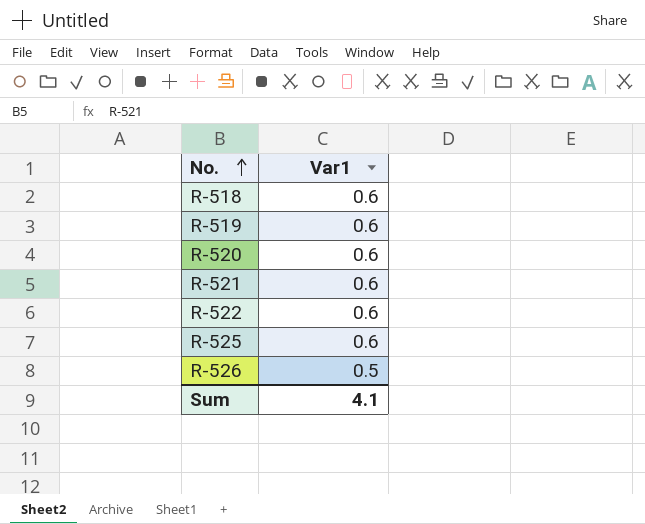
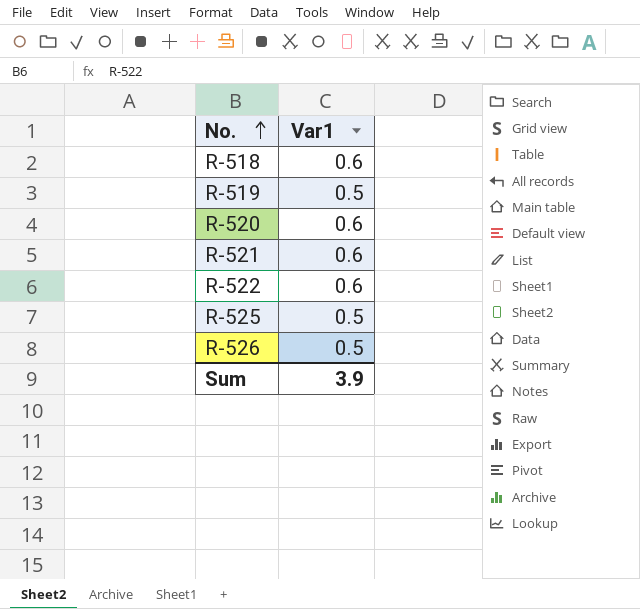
R-519 | Var1: 0.6 -> 0.5
R-525 | Var1: 0.6 -> 0.5
Sum | Var1: 4.1 -> 3.9

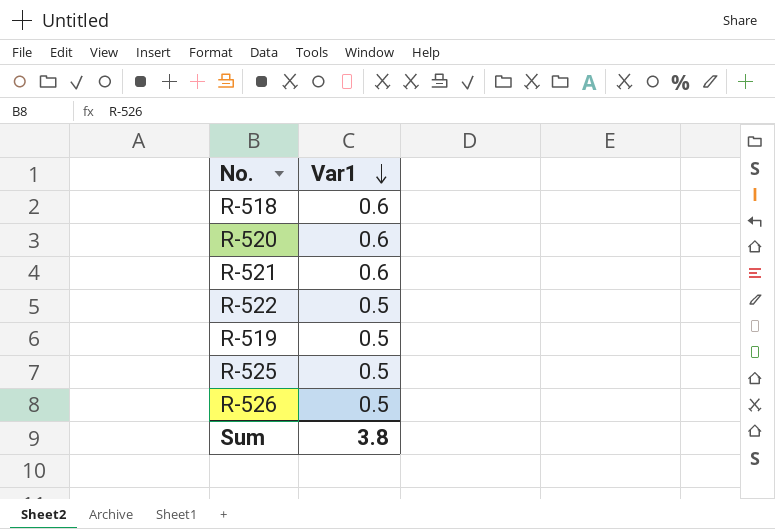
row order: No. ascending -> Var1 descending
R-522 | Var1: 0.6 -> 0.5
Sum | Var1: 3.9 -> 3.8

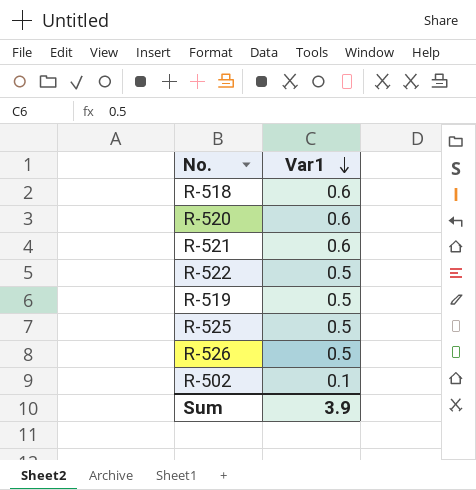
row R-502: none -> 0.1
Sum | Var1: 3.8 -> 3.9

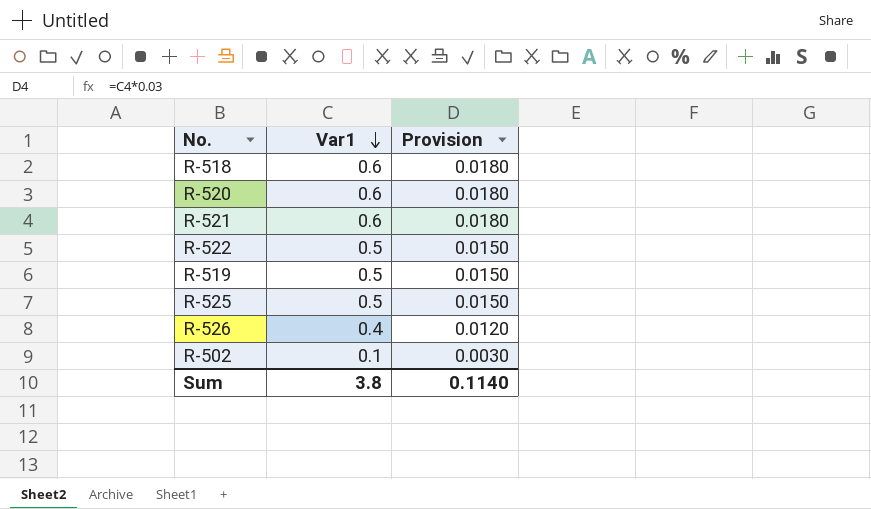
column Provision | formula: none -> [Var1] * 0.03
R-526 | Var1: 0.5 -> 0.4
Sum | Var1: 3.9 -> 3.8

